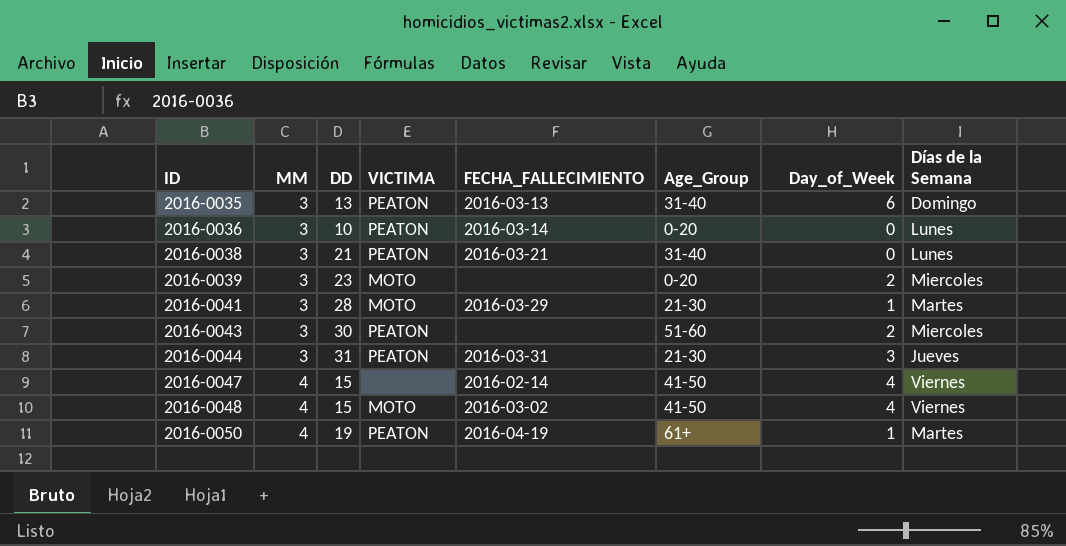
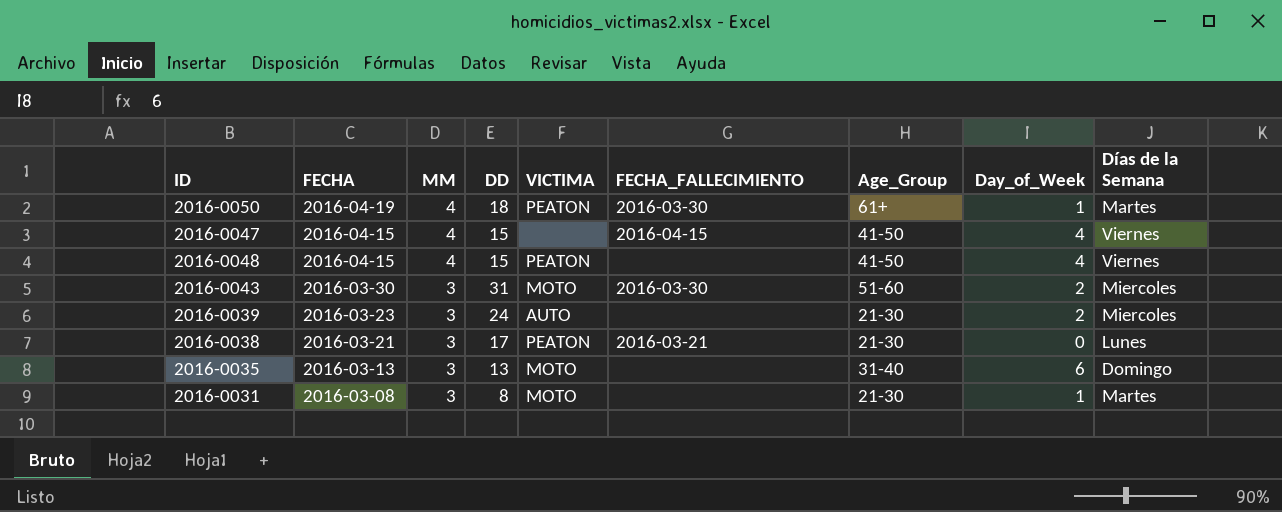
row order: ID ascending -> FECHA descending
column FECHA | position: none -> 2
row 2016-0036: 3 | 10 | PEATON | 2016-03-14 | 0-20 | 0 | Lunes -> none
row 2016-0041: 3 | 28 | MOTO | 2016-03-29 | 21-30 | 1 | Martes -> none
row 2016-0044: 3 | 31 | PEATON | 2016-03-31 | 21-30 | 3 | Jueves -> none
2016-0050 | DD: 19 -> 18
2016-0050 | FECHA_FALLECIMIENTO: 2016-04-19 -> 2016-03-30
2016-0047 | FECHA_FALLECIMIENTO: 2016-02-14 -> 2016-04-15
2016-0048 | VICTIMA: MOTO -> PEATON
2016-0048 | FECHA_FALLECIMIENTO: 2016-03-02 -> none
2016-0043 | DD: 30 -> 31
2016-0043 | VICTIMA: PEATON -> MOTO
2016-0043 | FECHA_FALLECIMIENTO: none -> 2016-03-30
2016-0039 | DD: 23 -> 24
2016-0039 | VICTIMA: MOTO -> AUTO
2016-0039 | Age_Group: 0-20 -> 21-30
2016-0038 | DD: 21 -> 17
2016-0038 | Age_Group: 31-40 -> 21-30
2016-0035 | VICTIMA: PEATON -> MOTO
2016-0035 | FECHA_FALLECIMIENTO: 2016-03-13 -> none
row 2016-0031: none -> 2016-03-08 | 3 | 8 | MOTO | none | 21-30 | 1 | Martes

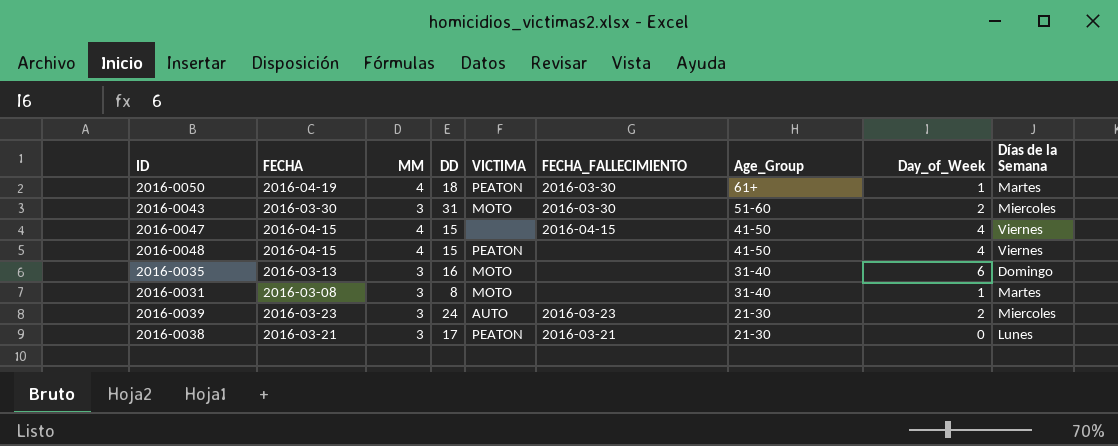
row order: FECHA descending -> Age_Group descending
2016-0035 | DD: 13 -> 16
2016-0031 | Age_Group: 21-30 -> 31-40
2016-0039 | FECHA_FALLECIMIENTO: none -> 2016-03-23

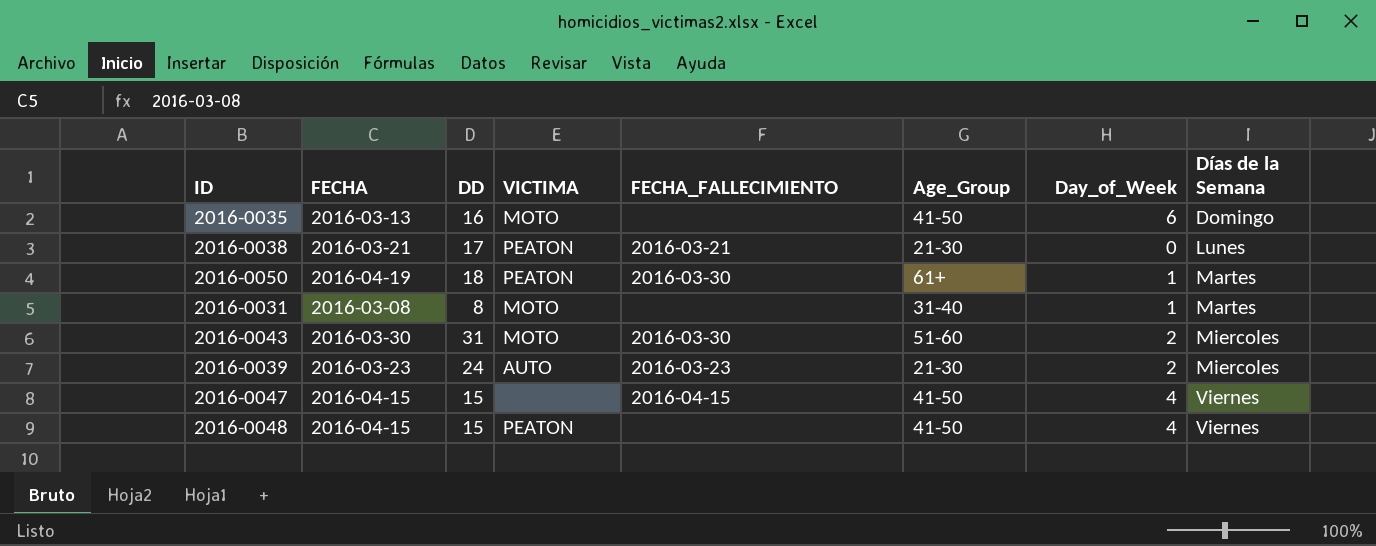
row order: Age_Group descending -> Días de la Semana ascending
column MM | position: 3 -> none
2016-0035 | Age_Group: 31-40 -> 41-50

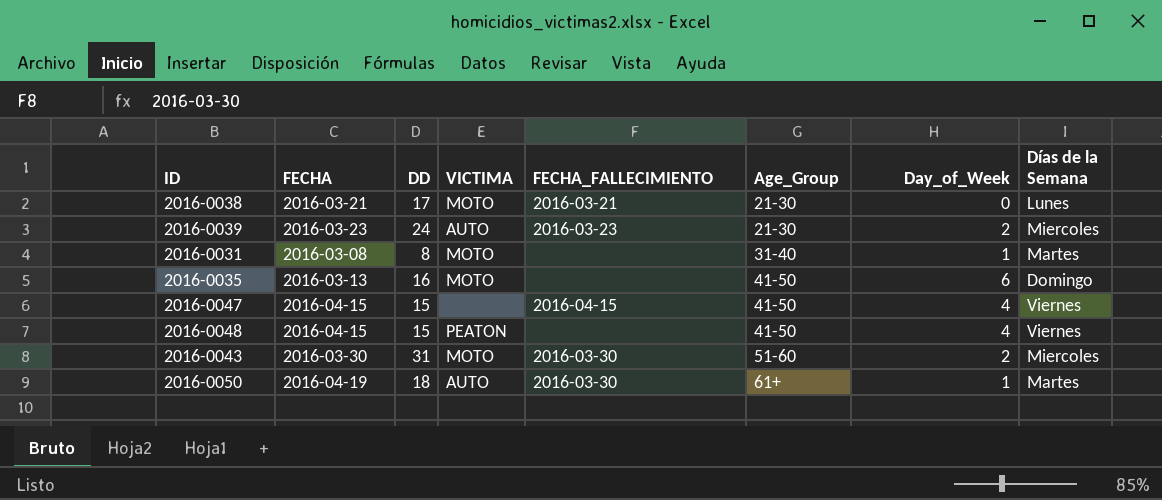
row order: Días de la Semana ascending -> Age_Group ascending
2016-0038 | VICTIMA: PEATON -> MOTO
2016-0050 | VICTIMA: PEATON -> AUTO

